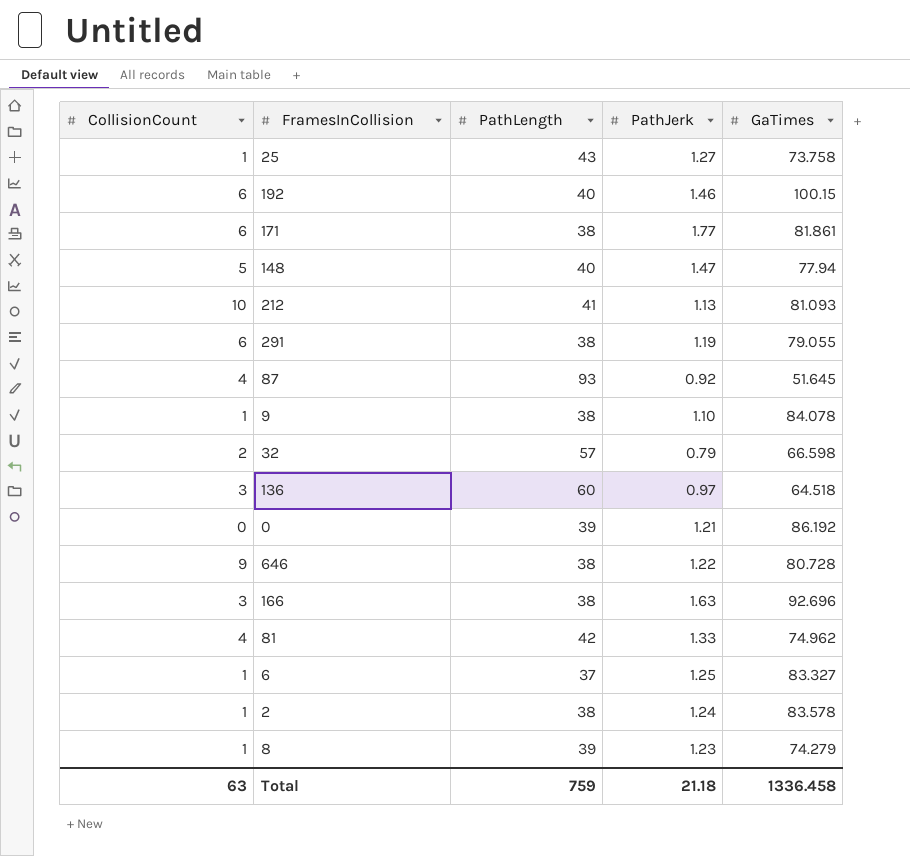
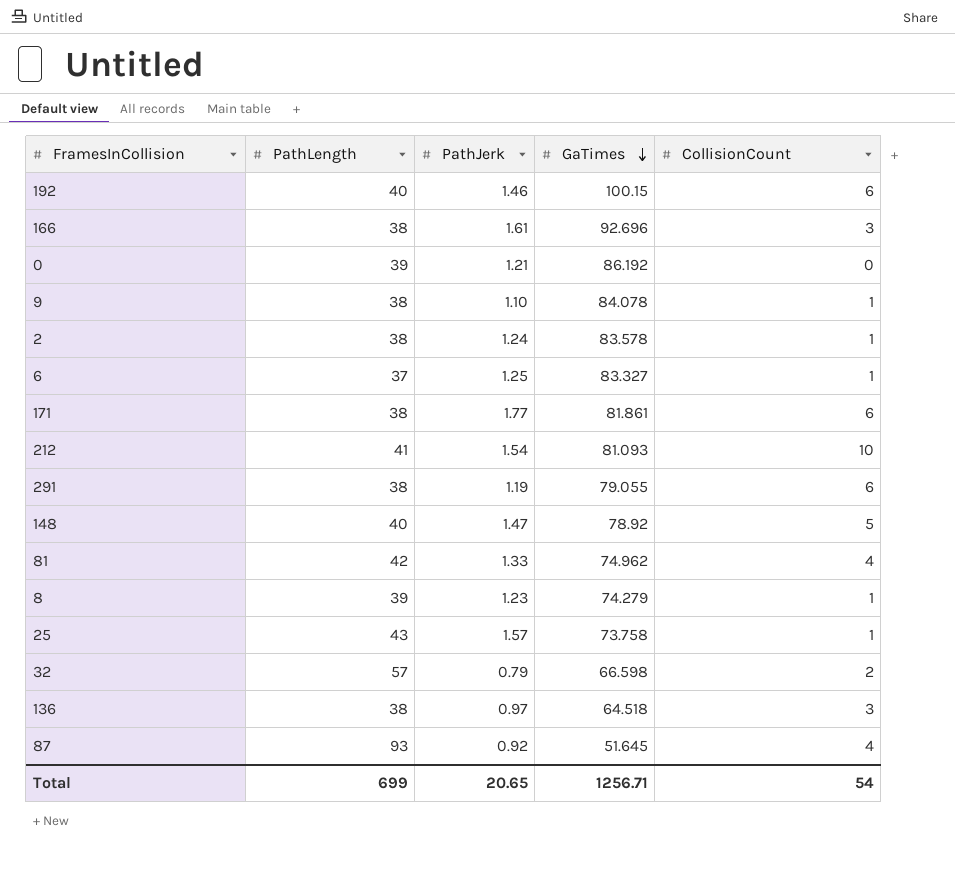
row order: none -> GaTimes descending
column CollisionCount | position: 1 -> 5
row 646: 9 | 38 | 1.22 | 80.728 -> none
166 | PathJerk: 1.63 -> 1.61
212 | PathJerk: 1.13 -> 1.54
148 | GaTimes: 77.94 -> 78.92
25 | PathJerk: 1.27 -> 1.57
136 | PathLength: 60 -> 38
Total | PathLength: 759 -> 699
Total | PathJerk: 21.18 -> 20.65
Total | GaTimes: 1336.458 -> 1256.71
Total | CollisionCount: 63 -> 54

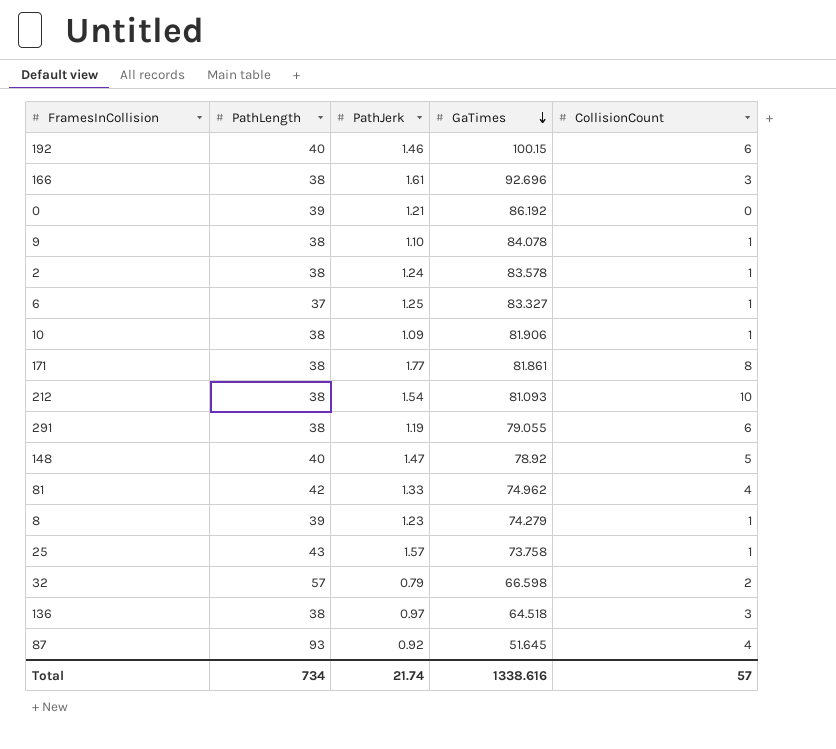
row 10: none -> 38 | 1.09 | 81.906 | 1
171 | CollisionCount: 6 -> 8
212 | PathLength: 41 -> 38
Total | PathLength: 699 -> 734
Total | PathJerk: 20.65 -> 21.74
Total | GaTimes: 1256.71 -> 1338.616
Total | CollisionCount: 54 -> 57

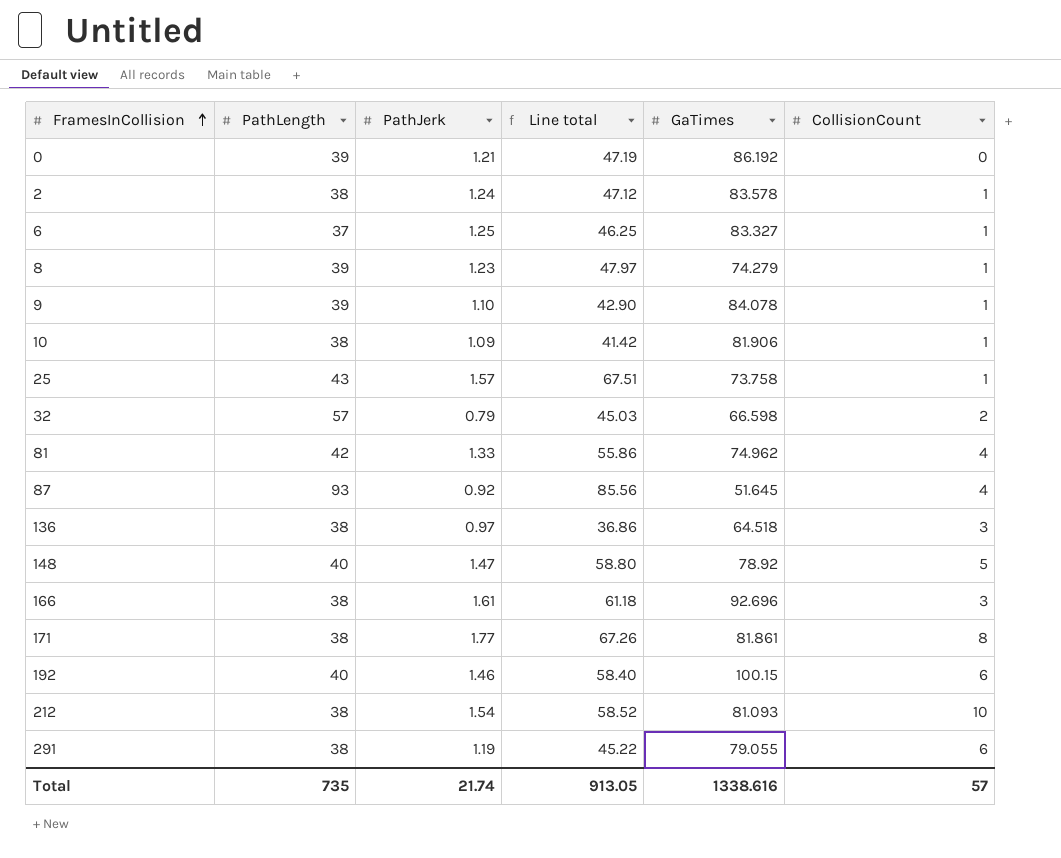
row order: GaTimes descending -> FramesInCollision ascending
column Line total | formula: none -> [PathLength] * [PathJerk]
9 | PathLength: 38 -> 39
Total | PathLength: 734 -> 735

